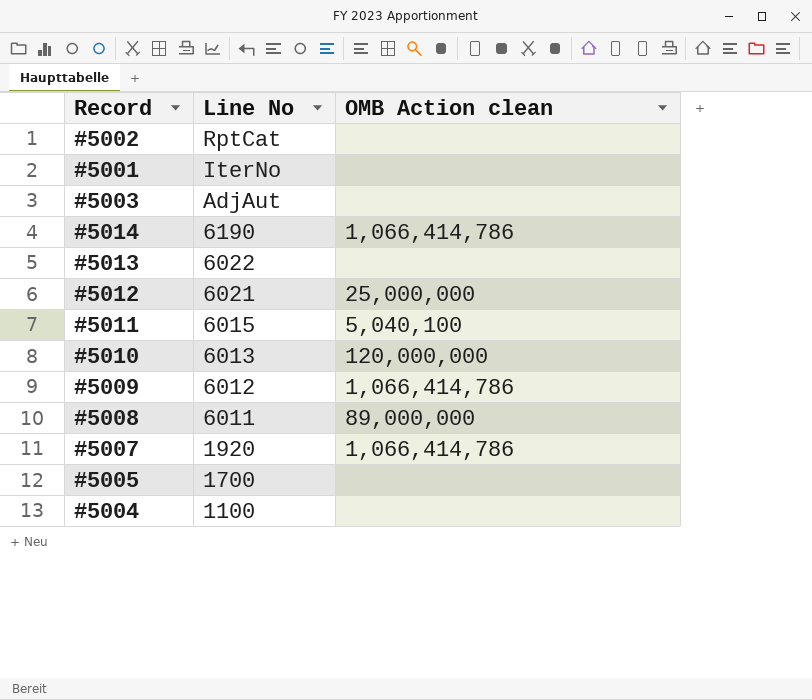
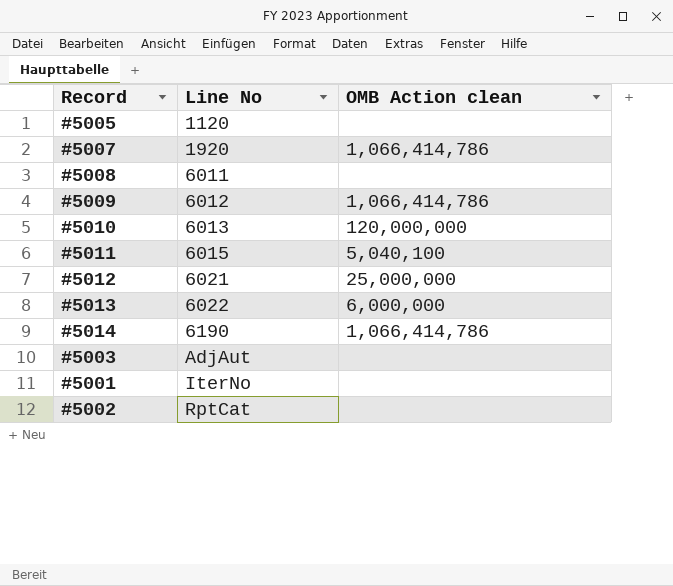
row order: Line No descending -> Line No ascending
row #5004: 1100 | none -> none
#5005 | Line No: 1700 -> 1120
#5008 | OMB Action clean: 89,000,000 -> none
#5013 | OMB Action clean: none -> 6,000,000

